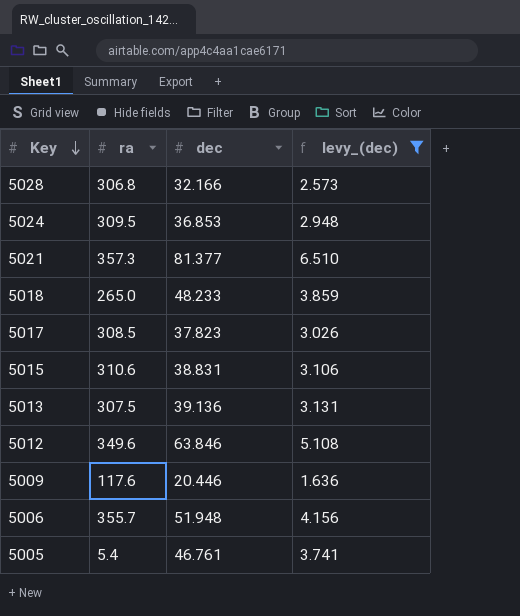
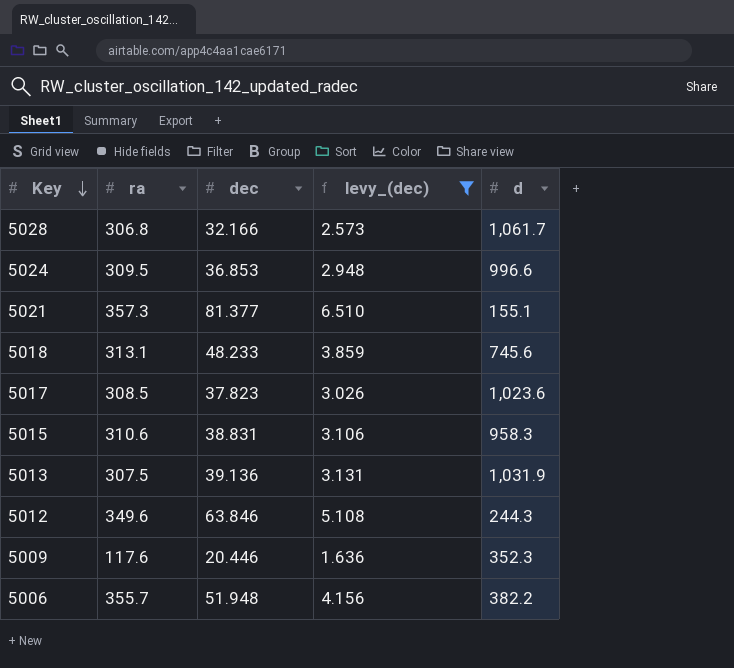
column d | position: none -> 5
row 5005: 5.4 | 46.761 | 3.741 -> none
5018 | ra: 265.0 -> 313.1

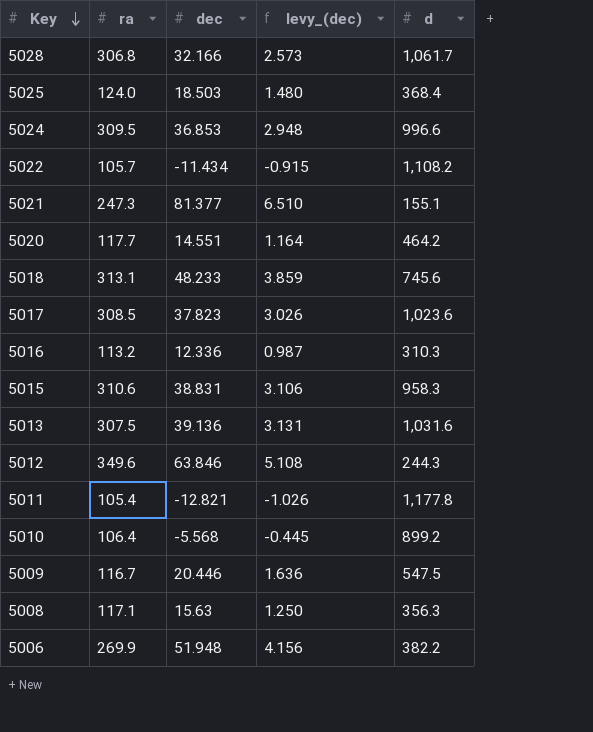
filter: levy_(dec) >= 1.636 -> none
5021 | ra: 357.3 -> 247.3
5013 | d: 1,031.9 -> 1,031.6
5009 | ra: 117.6 -> 116.7
5009 | d: 352.3 -> 547.5
5006 | ra: 355.7 -> 269.9

